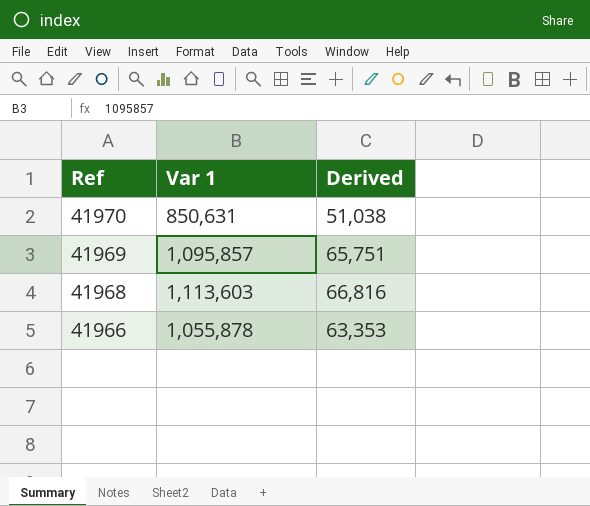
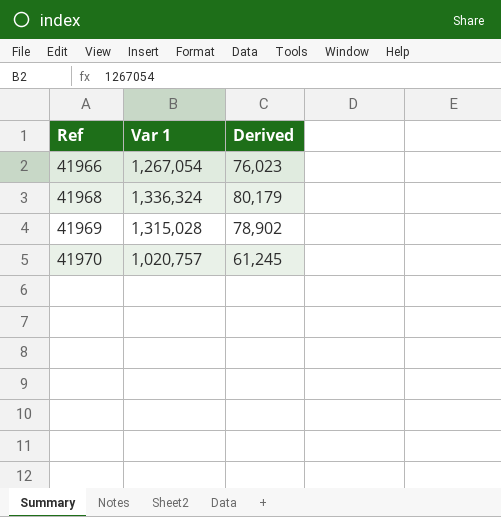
row order: Ref descending -> Ref ascending
41966 | Var 1: 1,055,878 -> 1,267,054
41966 | Derived: 63,353 -> 76,023
41968 | Var 1: 1,113,603 -> 1,336,324
41968 | Derived: 66,816 -> 80,179
41969 | Var 1: 1,095,857 -> 1,315,028
41969 | Derived: 65,751 -> 78,902
41970 | Var 1: 850,631 -> 1,020,757
41970 | Derived: 51,038 -> 61,245

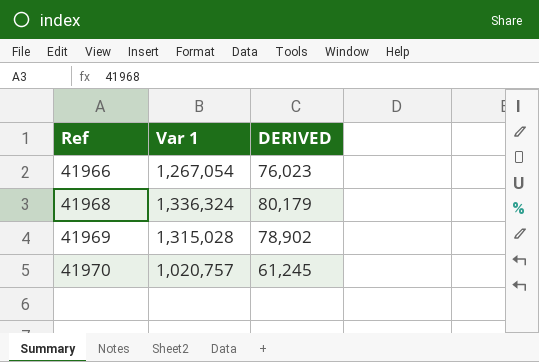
column name: Derived -> DERIVED

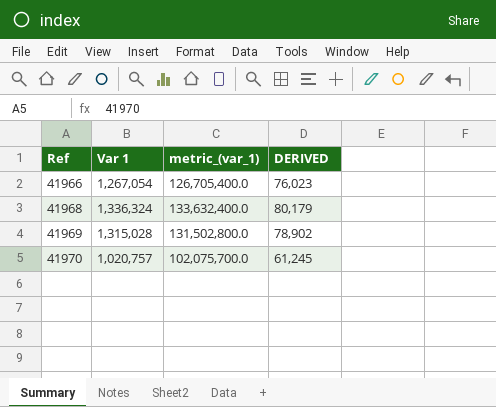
column metric_(var_1) | formula: none -> [Var 1] * 100

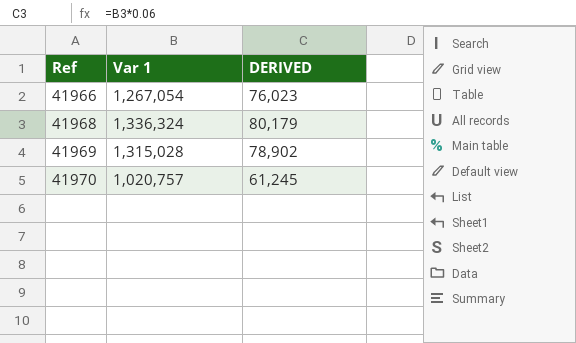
column metric_(var_1) | formula: [Var 1] * 100 -> none

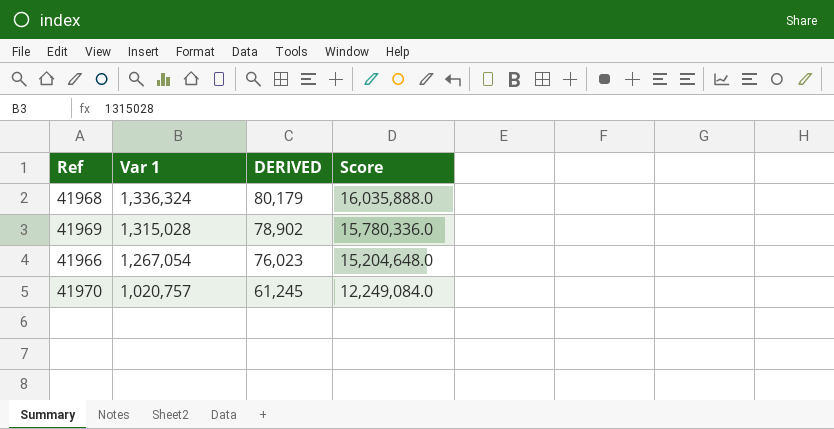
row order: Ref ascending -> Var 1 descending
column Score | formula: none -> [Var 1] * 12

